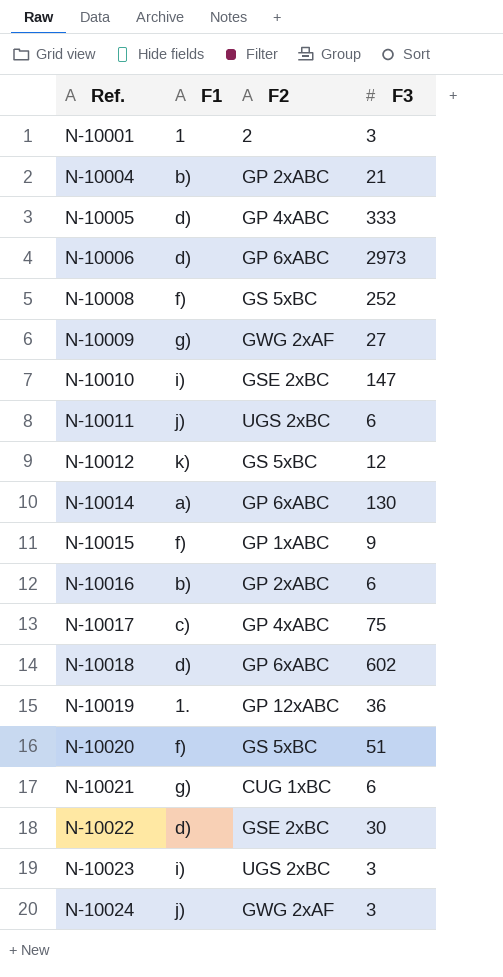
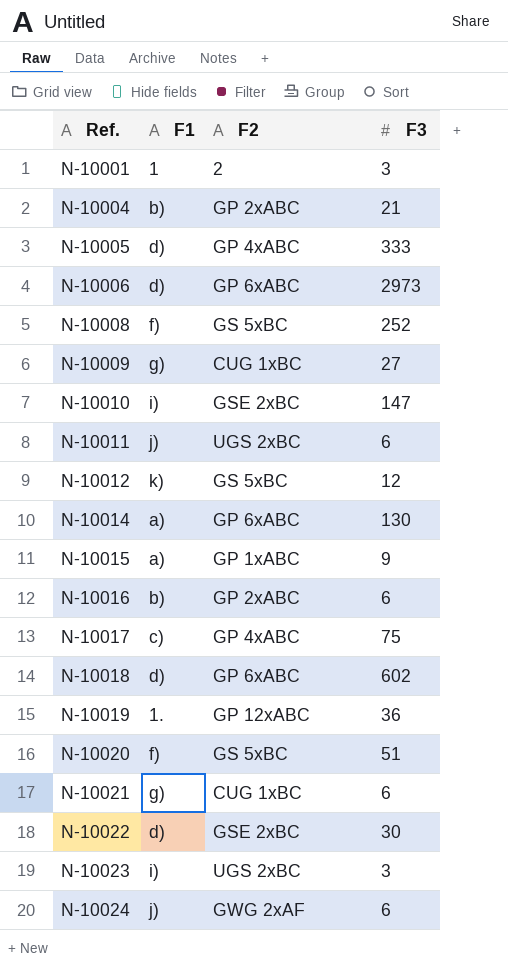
N-10009 | F2: GWG 2xAF -> CUG 1xBC
N-10015 | F1: f) -> a)
N-10024 | F3: 3 -> 6

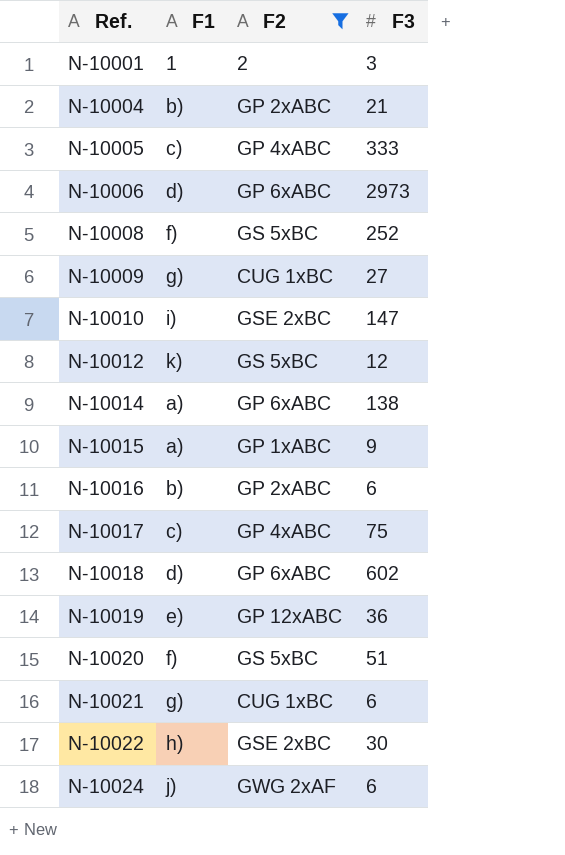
filter: none -> F2 != UGS 2xBC
N-10005 | F1: d) -> c)
N-10014 | F3: 130 -> 138
N-10019 | F1: 1. -> e)
N-10022 | F1: d) -> h)

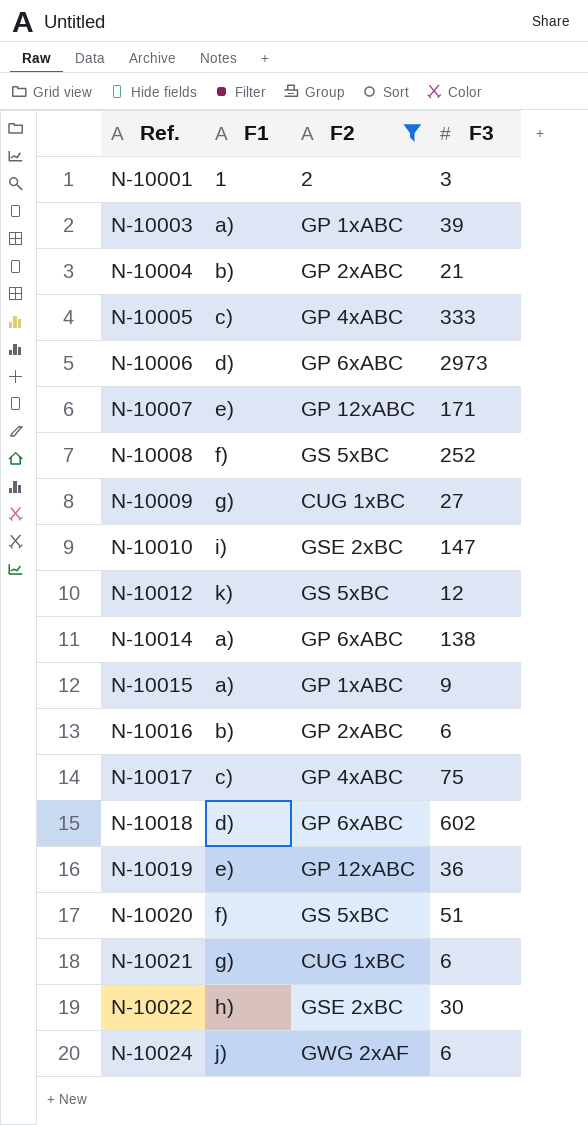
row N-10003: none -> a) | GP 1xABC | 39
row N-10007: none -> e) | GP 12xABC | 171

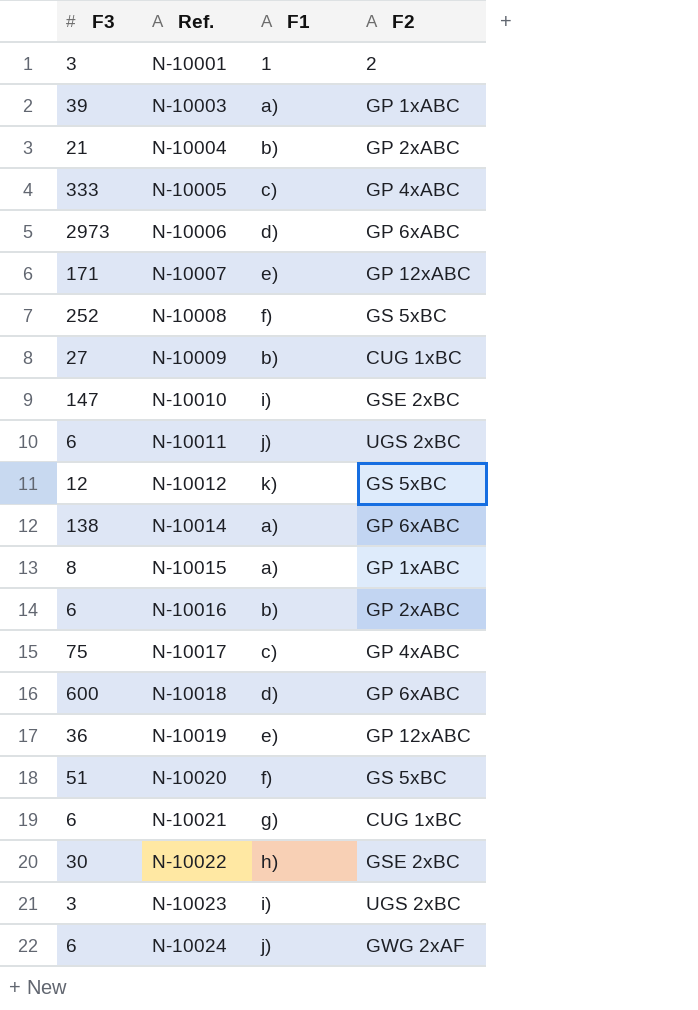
filter: F2 != UGS 2xBC -> none
column F3 | position: 4 -> 1
N-10009 | F1: g) -> b)
N-10015 | F3: 9 -> 8
N-10018 | F3: 602 -> 600

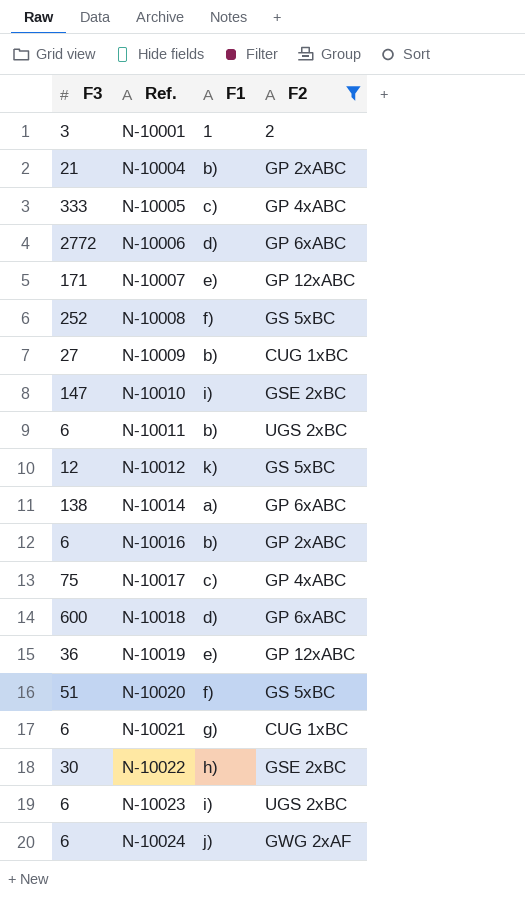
filter: none -> F2 != GP 1xABC
N-10006 | F3: 2973 -> 2772
N-10011 | F1: j) -> b)
N-10023 | F3: 3 -> 6

